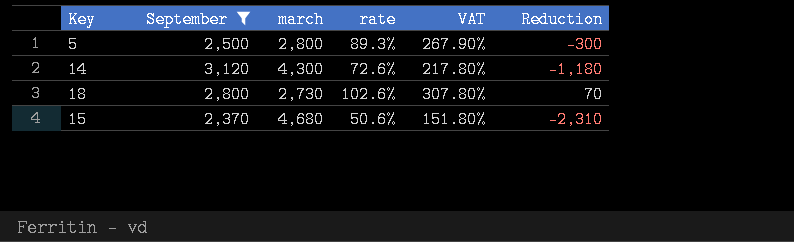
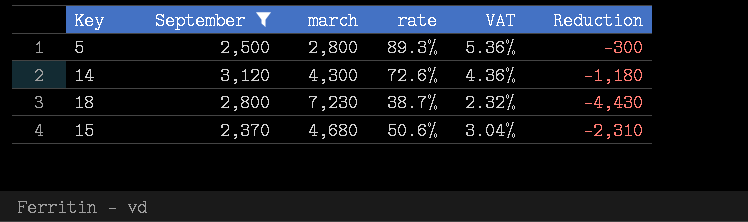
column VAT | formula: [rate] * 3 -> [rate] * 0.06
18 | march: 2,730 -> 7,230
18 | rate: 102.6% -> 38.7%
18 | Reduction: 70 -> -4,430

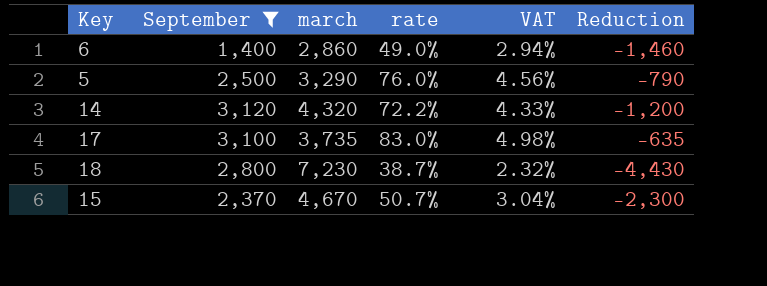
row 6: none -> 1,400 | 2,860 | 49.0% | 2.94% | -1,460
5 | march: 2,800 -> 3,290
5 | rate: 89.3% -> 76.0%
5 | VAT: 5.36% -> 4.56%
5 | Reduction: -300 -> -790
14 | march: 4,300 -> 4,320
14 | rate: 72.6% -> 72.2%
14 | VAT: 4.36% -> 4.33%
14 | Reduction: -1,180 -> -1,200
row 17: none -> 3,100 | 3,735 | 83.0% | 4.98% | -635
15 | march: 4,680 -> 4,670
15 | rate: 50.6% -> 50.7%
15 | Reduction: -2,310 -> -2,300

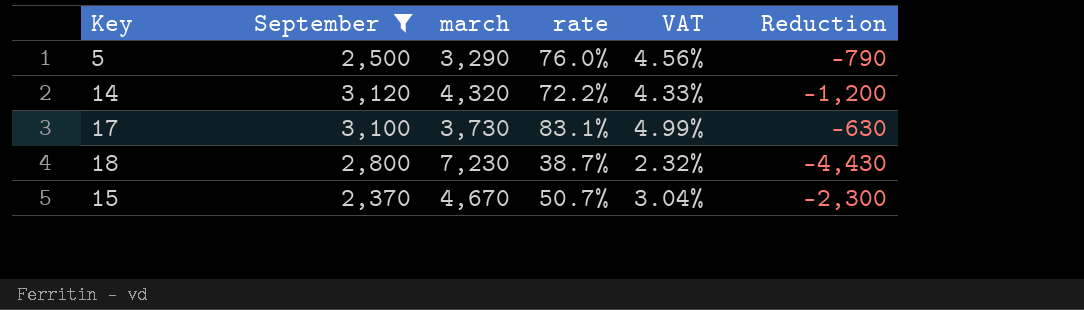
row 6: 1,400 | 2,860 | 49.0% | 2.94% | -1,460 -> none
17 | march: 3,735 -> 3,730
17 | rate: 83.0% -> 83.1%
17 | VAT: 4.98% -> 4.99%
17 | Reduction: -635 -> -630

